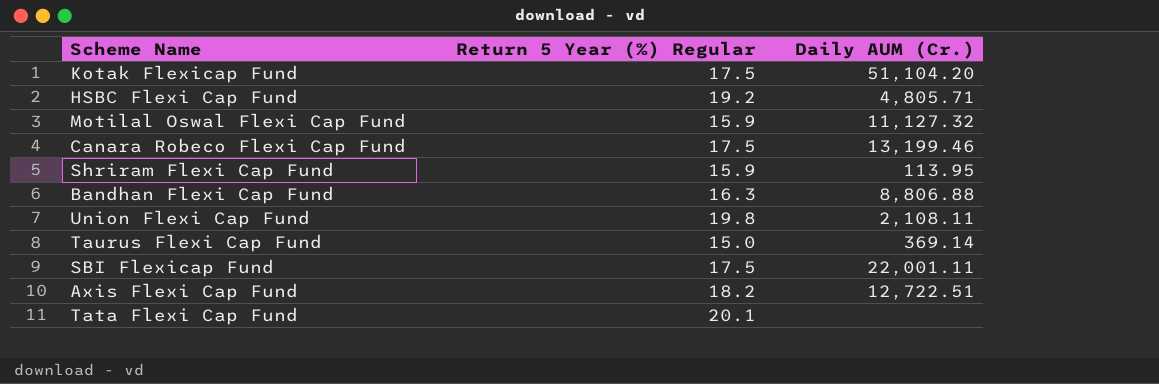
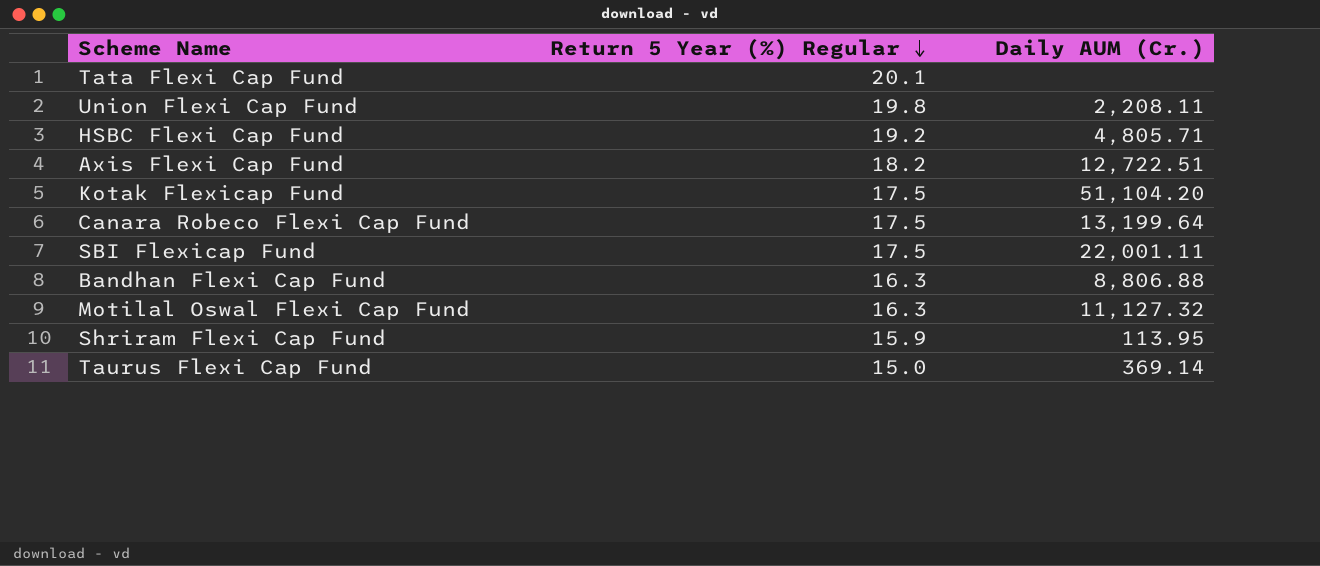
row order: none -> Return 5 Year (%) Regular descending
Union Flexi Cap Fund | Daily AUM (Cr.): 2,108.11 -> 2,208.11
Canara Robeco Flexi Cap Fund | Daily AUM (Cr.): 13,199.46 -> 13,199.64
Motilal Oswal Flexi Cap Fund | Return 5 Year (%) Regular: 15.9 -> 16.3

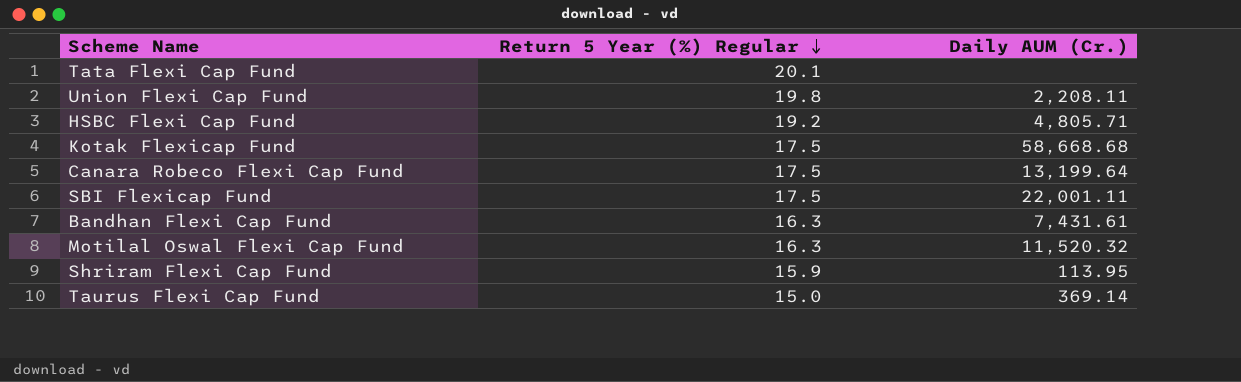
row Axis Flexi Cap Fund: 18.2 | 12,722.51 -> none
Kotak Flexicap Fund | Daily AUM (Cr.): 51,104.20 -> 58,668.68
Bandhan Flexi Cap Fund | Daily AUM (Cr.): 8,806.88 -> 7,431.61
Motilal Oswal Flexi Cap Fund | Daily AUM (Cr.): 11,127.32 -> 11,520.32

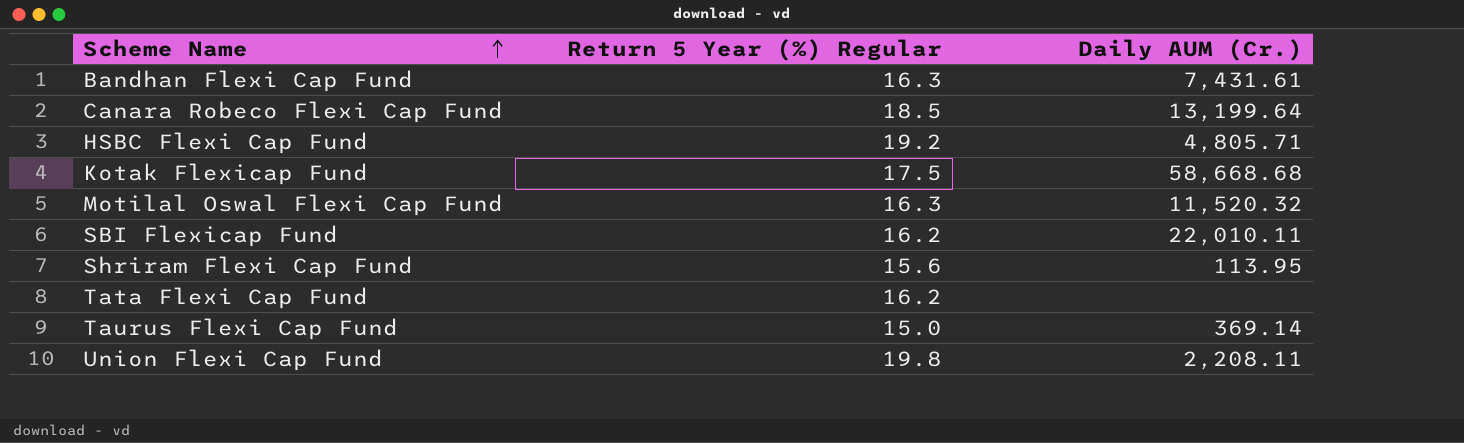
row order: Return 5 Year (%) Regular descending -> Scheme Name ascending
Canara Robeco Flexi Cap Fund | Return 5 Year (%) Regular: 17.5 -> 18.5
SBI Flexicap Fund | Return 5 Year (%) Regular: 17.5 -> 16.2
SBI Flexicap Fund | Daily AUM (Cr.): 22,001.11 -> 22,010.11
Shriram Flexi Cap Fund | Return 5 Year (%) Regular: 15.9 -> 15.6
Tata Flexi Cap Fund | Return 5 Year (%) Regular: 20.1 -> 16.2

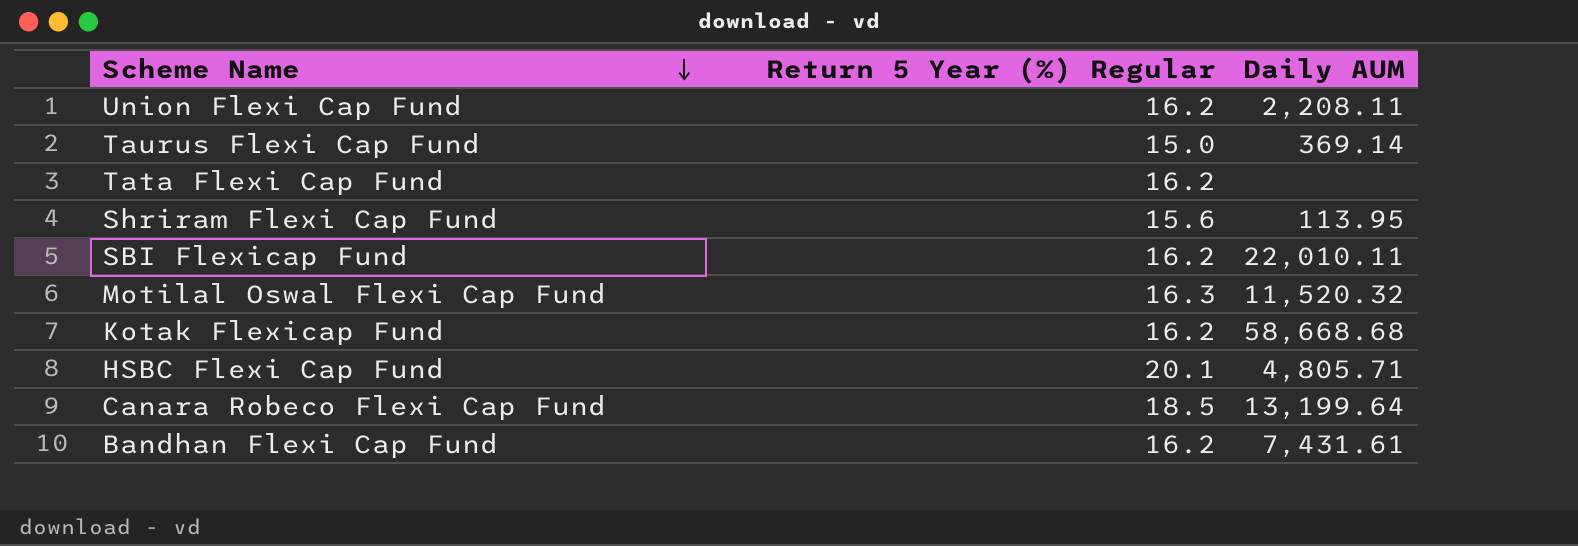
row order: Scheme Name ascending -> Scheme Name descending
column name: Daily AUM (Cr.) -> Daily AUM
Union Flexi Cap Fund | Return 5 Year (%) Regular: 19.8 -> 16.2
Kotak Flexicap Fund | Return 5 Year (%) Regular: 17.5 -> 16.2
HSBC Flexi Cap Fund | Return 5 Year (%) Regular: 19.2 -> 20.1
Bandhan Flexi Cap Fund | Return 5 Year (%) Regular: 16.3 -> 16.2

